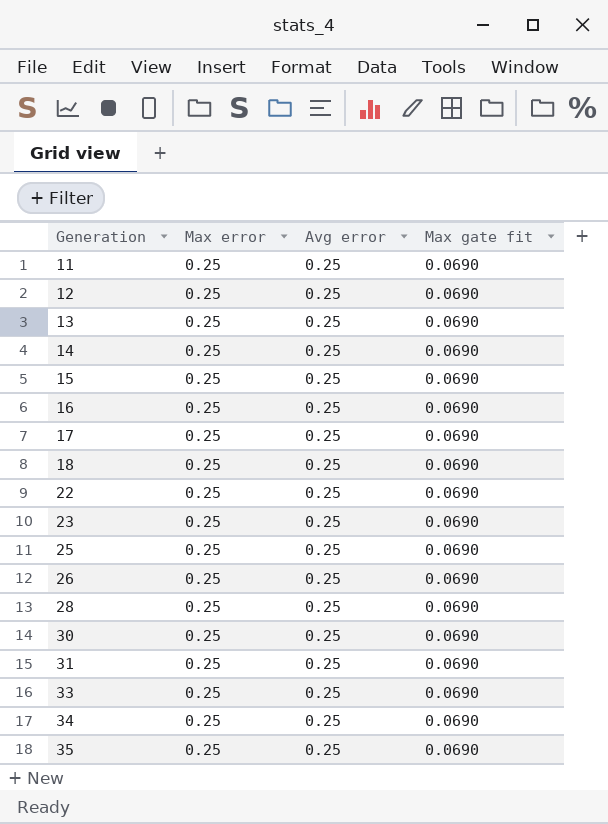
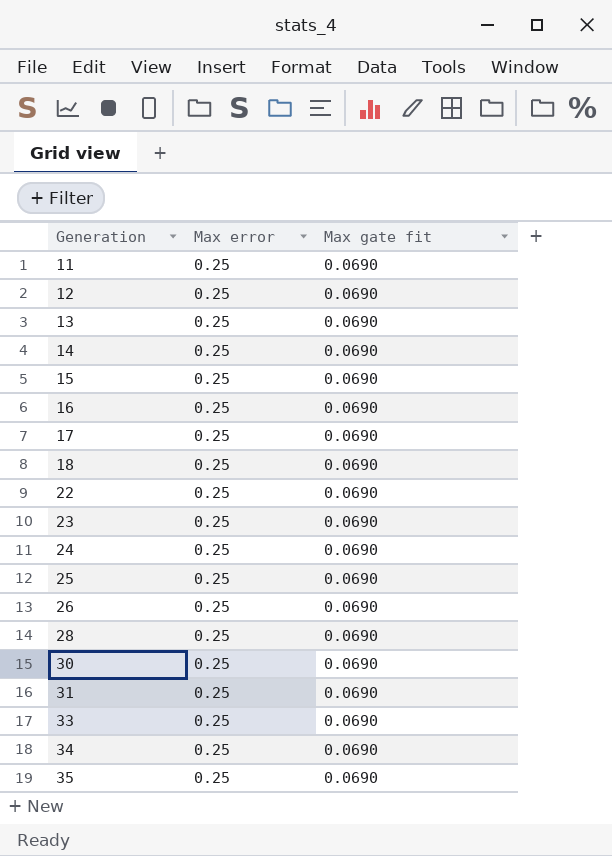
column Avg error | position: 3 -> none
row 24: none -> 0.25 | 0.0690

